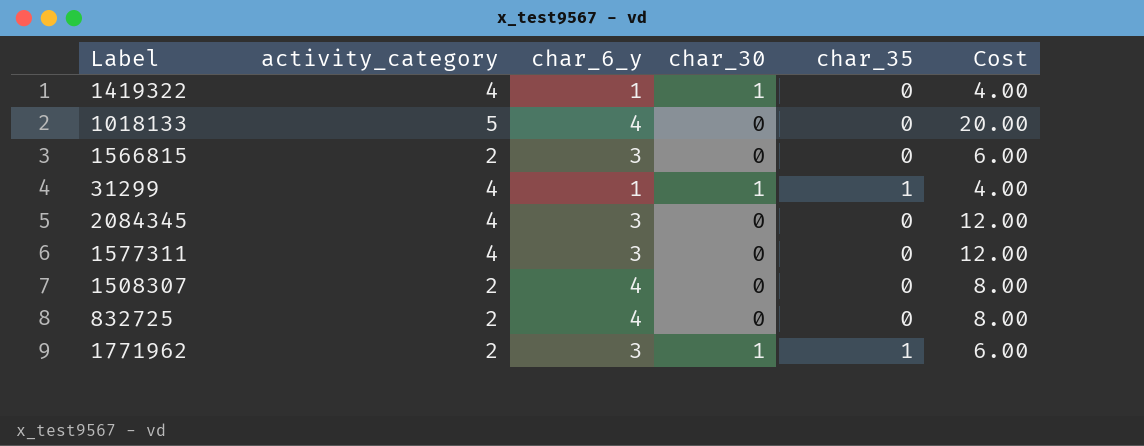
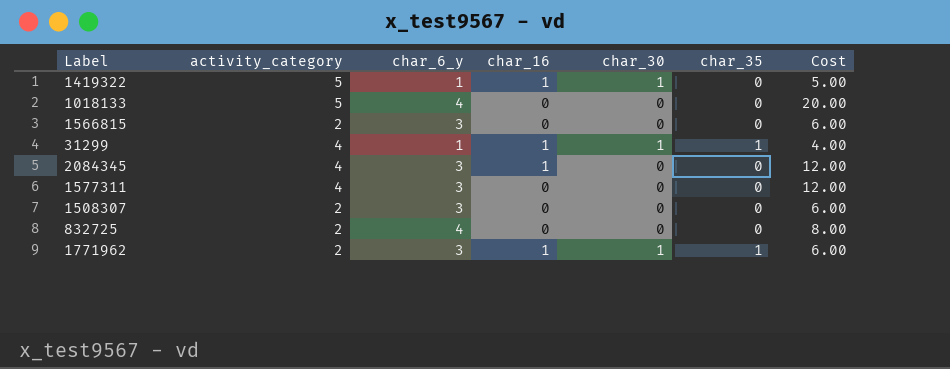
column char_16 | position: none -> 4
1419322 | activity_category: 4 -> 5
1419322 | Cost: 4.00 -> 5.00
1508307 | char_6_y: 4 -> 3
1508307 | Cost: 8.00 -> 6.00

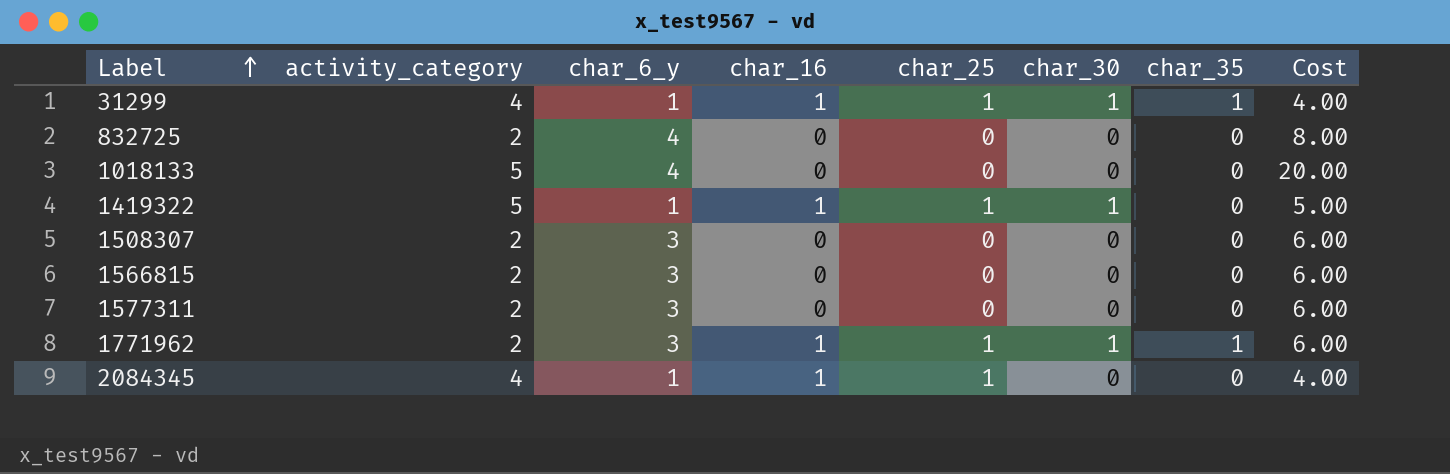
row order: none -> Label ascending
column char_25 | position: none -> 5
1577311 | activity_category: 4 -> 2
1577311 | Cost: 12.00 -> 6.00
2084345 | char_6_y: 3 -> 1
2084345 | Cost: 12.00 -> 4.00

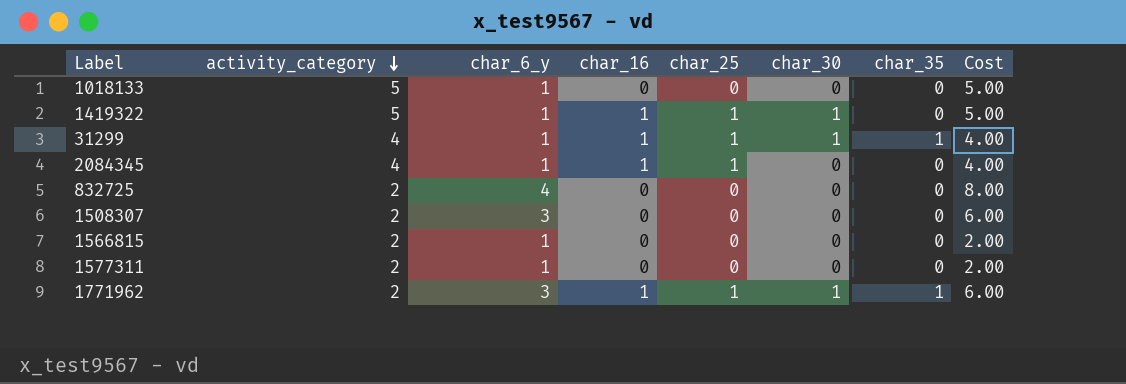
row order: Label ascending -> activity_category descending
1018133 | char_6_y: 4 -> 1
1018133 | Cost: 20.00 -> 5.00
1566815 | char_6_y: 3 -> 1
1566815 | Cost: 6.00 -> 2.00
1577311 | char_6_y: 3 -> 1
1577311 | Cost: 6.00 -> 2.00

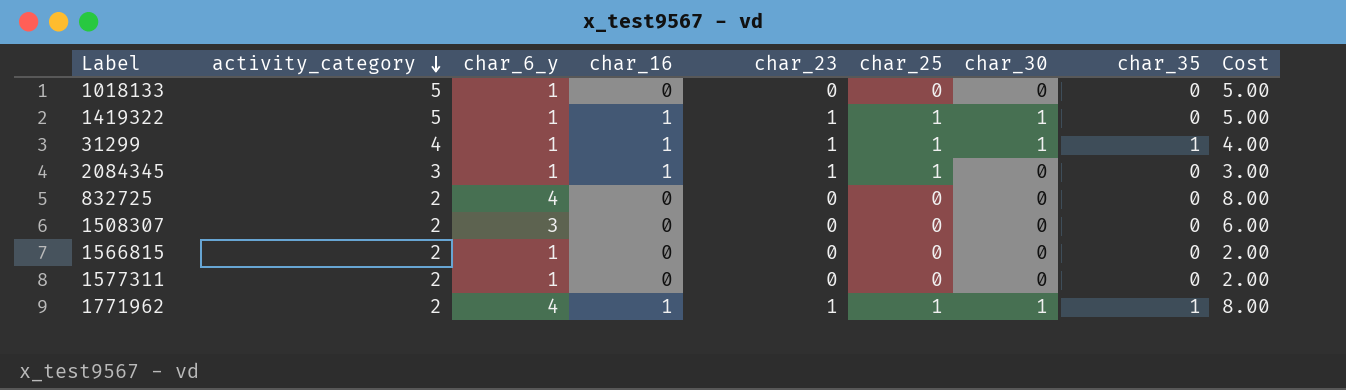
column char_23 | position: none -> 5
2084345 | activity_category: 4 -> 3
2084345 | Cost: 4.00 -> 3.00
1771962 | char_6_y: 3 -> 4
1771962 | Cost: 6.00 -> 8.00

